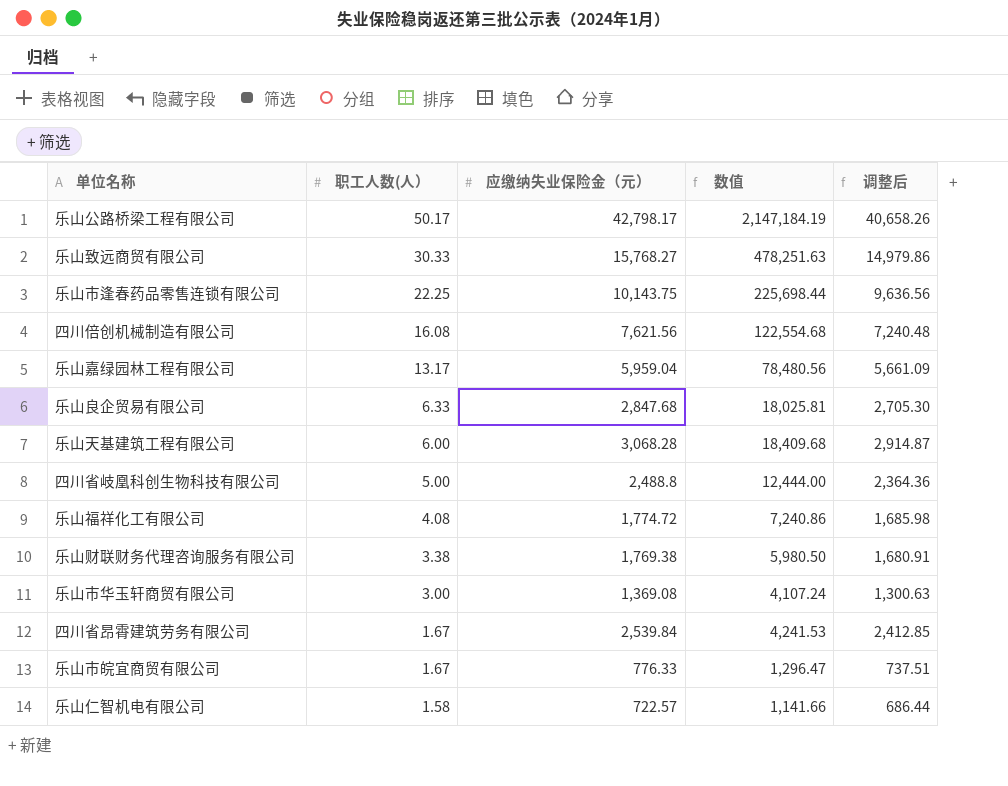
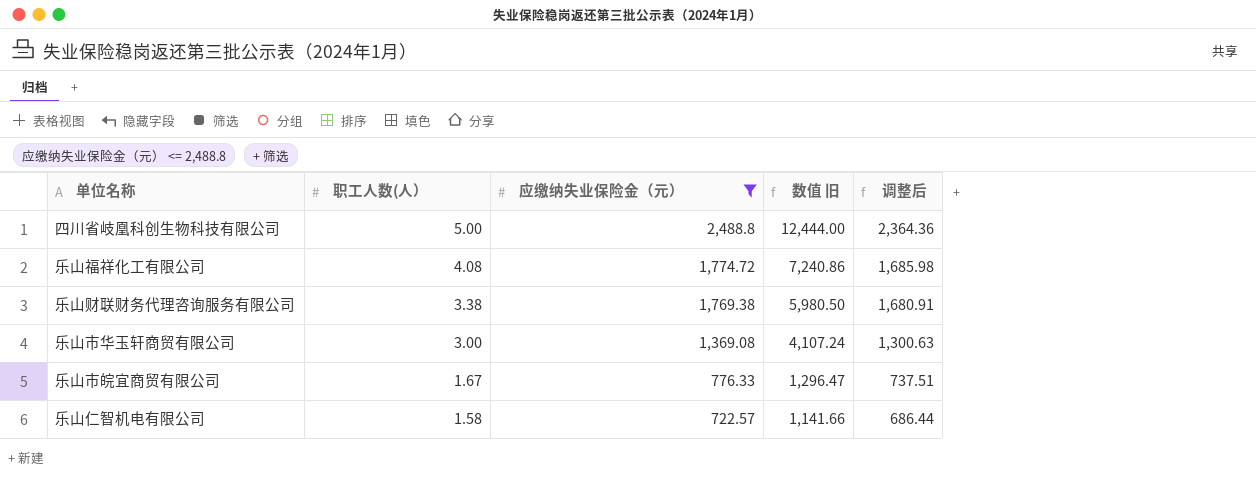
filter: none -> 应缴纳失业保险金（元） <= 2,488.8
column name: 数值 -> 数值 旧

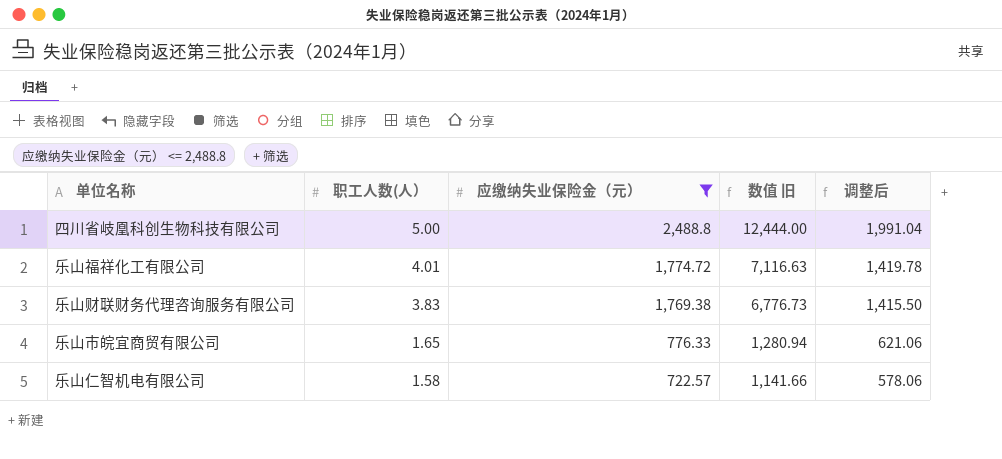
column 调整后 | formula: [应缴纳失业保险金（元）] * 0.95 -> [应缴纳失业保险金（元）] * 0.8
row 乐山市华玉轩商贸有限公司: 3.00 | 1,369.08 | 4,107.24 | 1,300.63 -> none
乐山福祥化工有限公司 | 职工人数(人）: 4.08 -> 4.01
乐山福祥化工有限公司 | 数值 旧: 7,240.86 -> 7,116.63
乐山财联财务代理咨询服务有限公司 | 职工人数(人）: 3.38 -> 3.83
乐山财联财务代理咨询服务有限公司 | 数值 旧: 5,980.50 -> 6,776.73
乐山市皖宜商贸有限公司 | 职工人数(人）: 1.67 -> 1.65
乐山市皖宜商贸有限公司 | 数值 旧: 1,296.47 -> 1,280.94

